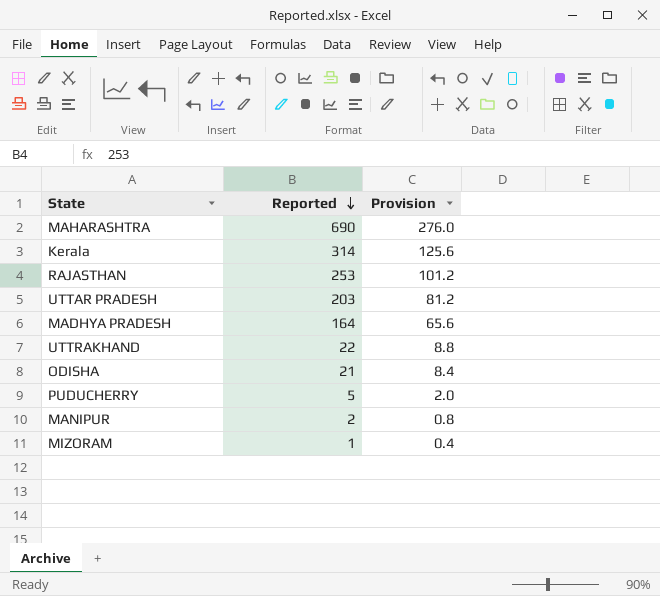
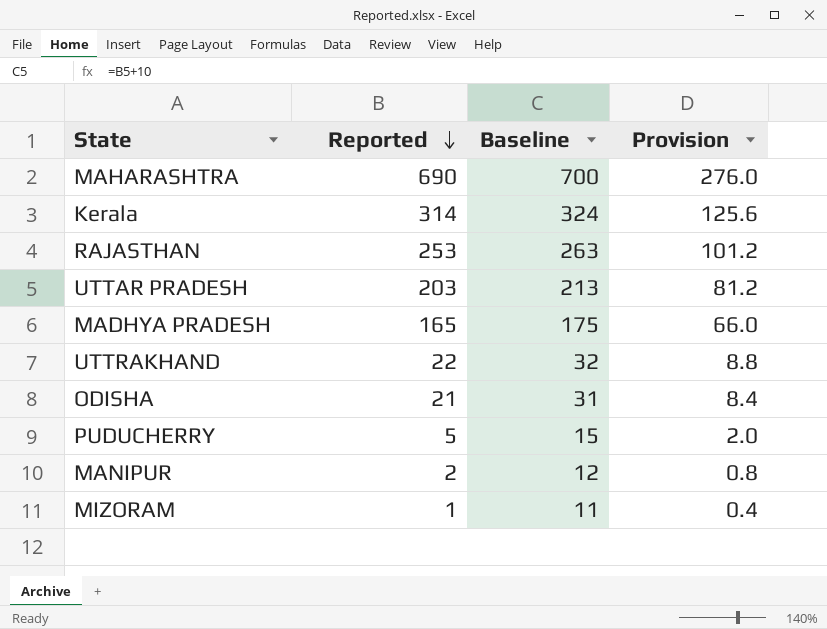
column Baseline | formula: none -> [Reported] + 10
MADHYA PRADESH | Reported: 164 -> 165
MADHYA PRADESH | Provision: 65.6 -> 66.0

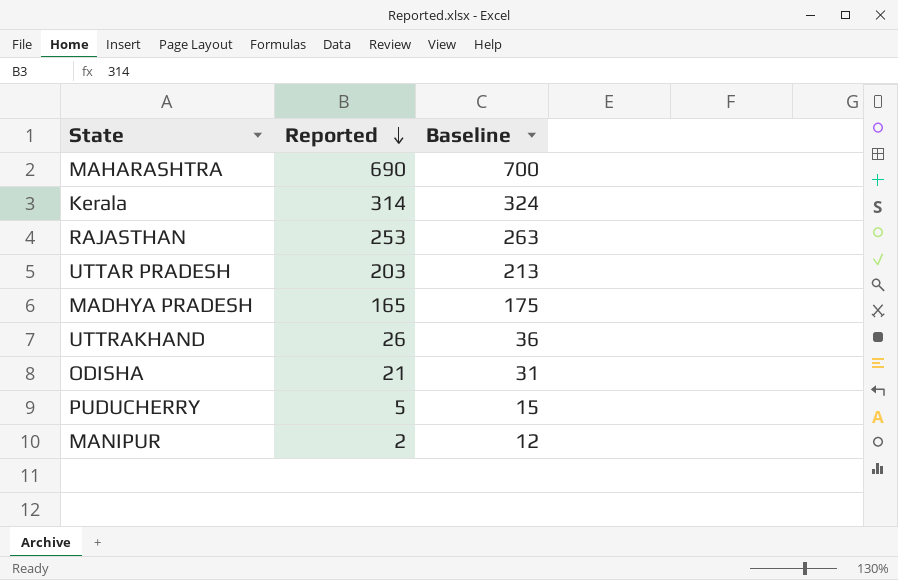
column Provision | formula: [Reported] * 0.4 -> none
row MIZORAM: 1 | 11 | 0.4 -> none
UTTRAKHAND | Reported: 22 -> 26
UTTRAKHAND | Baseline: 32 -> 36

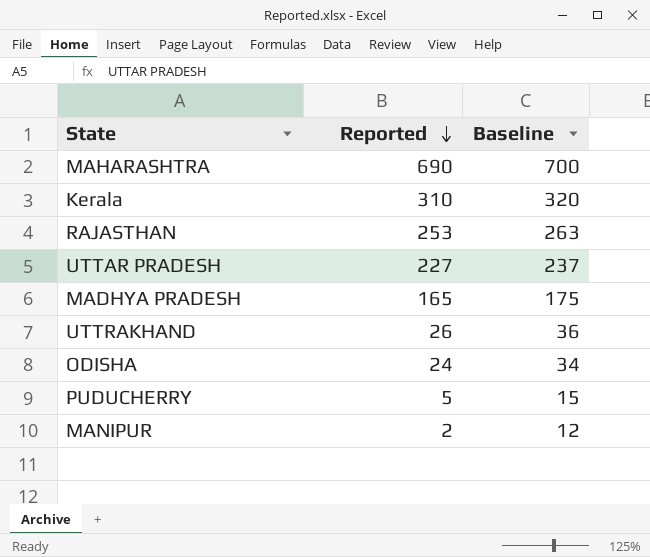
Kerala | Reported: 314 -> 310
Kerala | Baseline: 324 -> 320
UTTAR PRADESH | Reported: 203 -> 227
UTTAR PRADESH | Baseline: 213 -> 237
ODISHA | Reported: 21 -> 24
ODISHA | Baseline: 31 -> 34

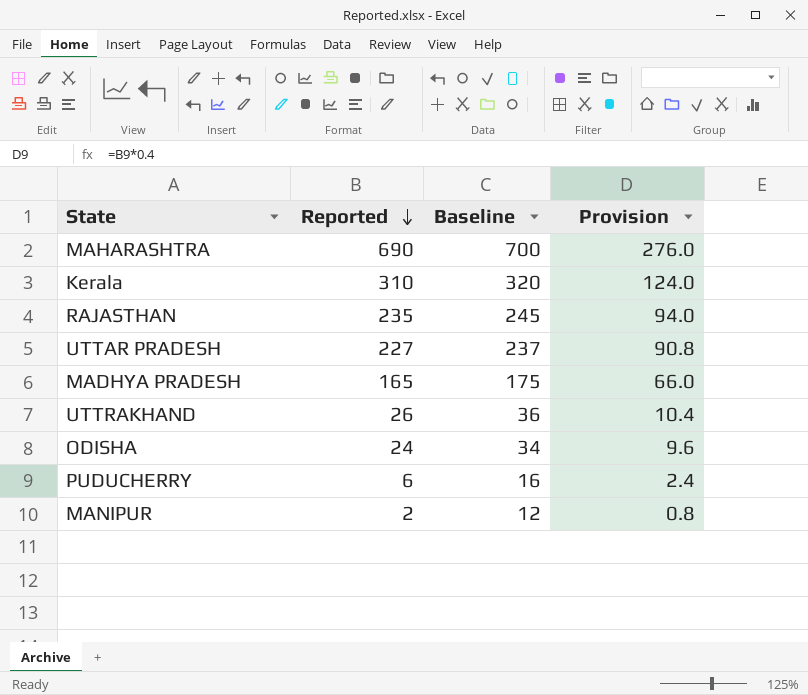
column Provision | formula: none -> [Reported] * 0.4
RAJASTHAN | Reported: 253 -> 235
RAJASTHAN | Baseline: 263 -> 245
PUDUCHERRY | Reported: 5 -> 6
PUDUCHERRY | Baseline: 15 -> 16

